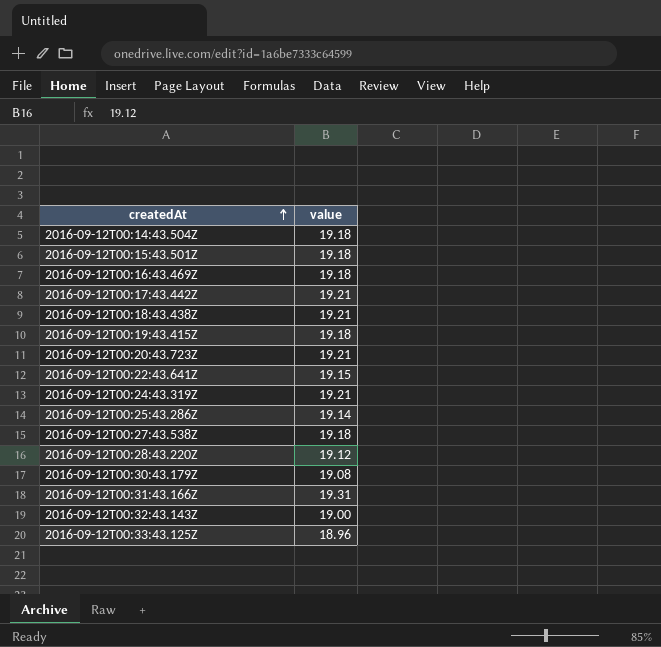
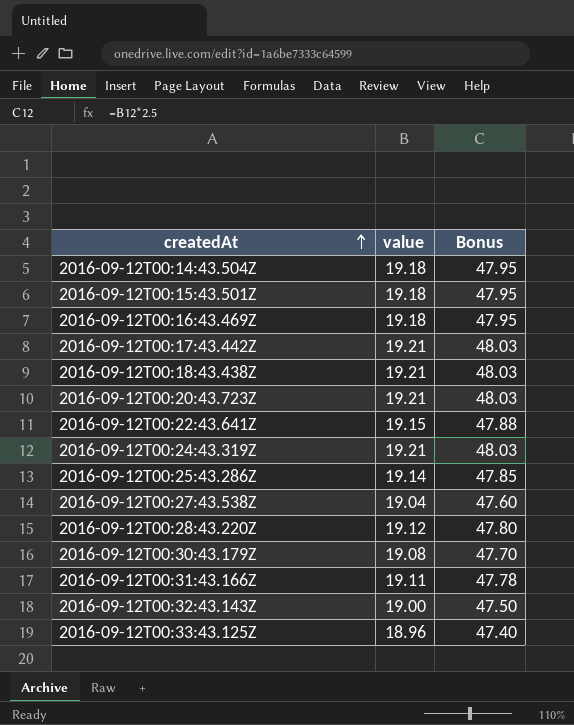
column Bonus | formula: none -> [value] * 2.5
row 2016-09-12T00:19:43.415Z: 19.18 -> none
2016-09-12T00:27:43.538Z | value: 19.18 -> 19.04
2016-09-12T00:31:43.166Z | value: 19.31 -> 19.11

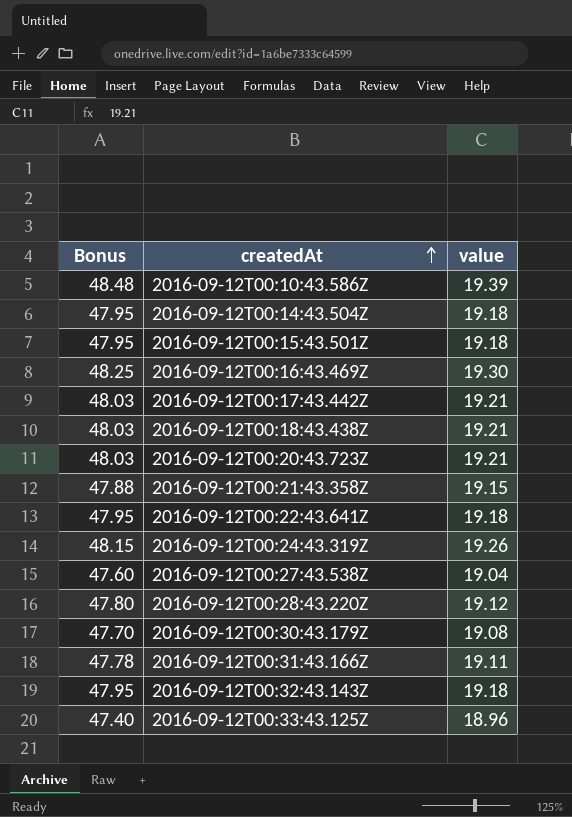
column Bonus | position: 3 -> 1
row 2016-09-12T00:25:43.286Z: 19.14 | 47.85 -> none
row 2016-09-12T00:10:43.586Z: none -> 48.48 | 19.39
2016-09-12T00:16:43.469Z | Bonus: 47.95 -> 48.25
2016-09-12T00:16:43.469Z | value: 19.18 -> 19.30
row 2016-09-12T00:21:43.358Z: none -> 47.88 | 19.15
2016-09-12T00:22:43.641Z | Bonus: 47.88 -> 47.95
2016-09-12T00:22:43.641Z | value: 19.15 -> 19.18
2016-09-12T00:24:43.319Z | Bonus: 48.03 -> 48.15
2016-09-12T00:24:43.319Z | value: 19.21 -> 19.26
2016-09-12T00:32:43.143Z | Bonus: 47.50 -> 47.95
2016-09-12T00:32:43.143Z | value: 19.00 -> 19.18

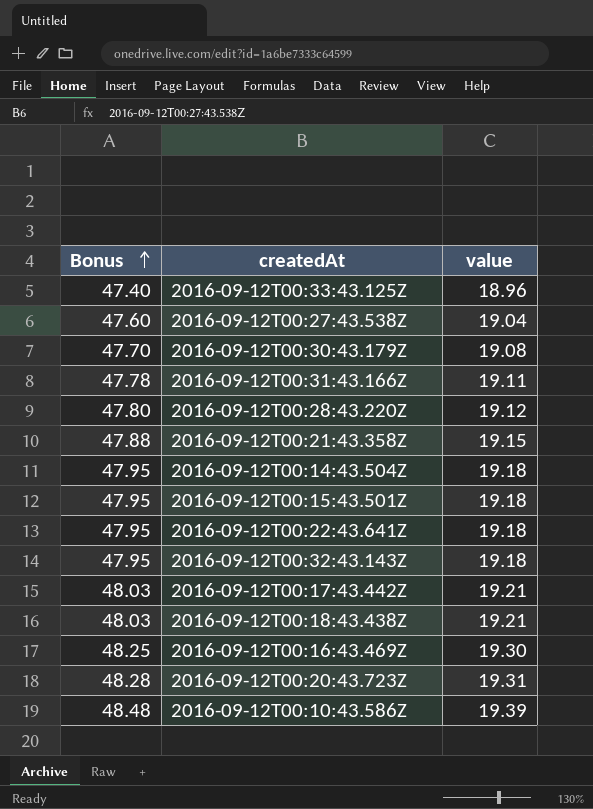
row order: createdAt ascending -> Bonus ascending
row 2016-09-12T00:24:43.319Z: 48.15 | 19.26 -> none
2016-09-12T00:20:43.723Z | Bonus: 48.03 -> 48.28
2016-09-12T00:20:43.723Z | value: 19.21 -> 19.31

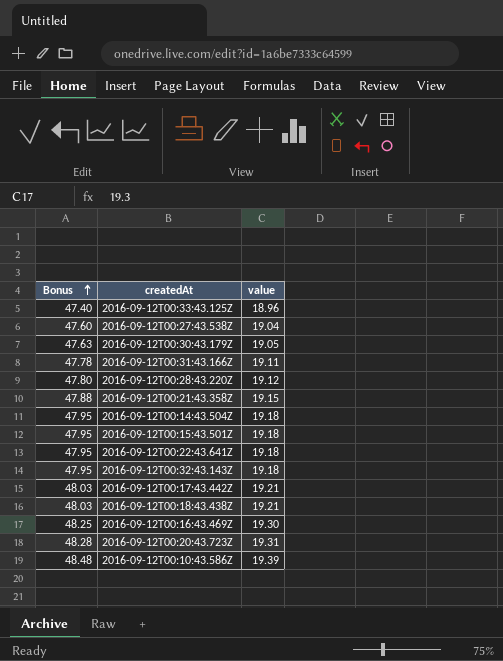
2016-09-12T00:30:43.179Z | Bonus: 47.70 -> 47.63
2016-09-12T00:30:43.179Z | value: 19.08 -> 19.05

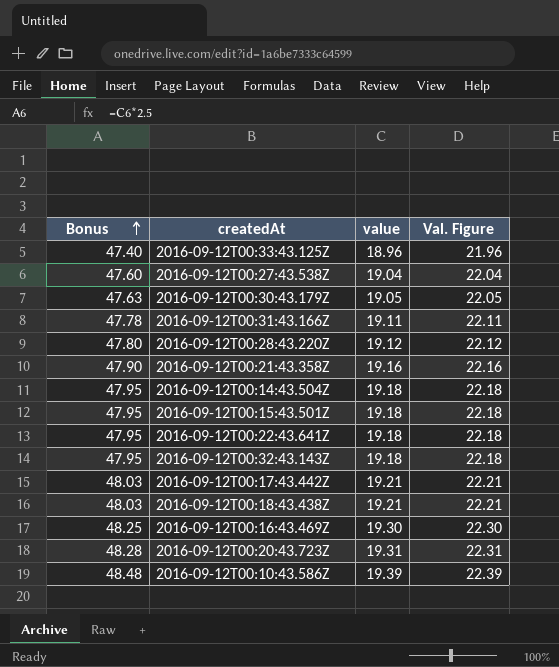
column Val. Figure | formula: none -> [value] + 3
2016-09-12T00:21:43.358Z | Bonus: 47.88 -> 47.90
2016-09-12T00:21:43.358Z | value: 19.15 -> 19.16

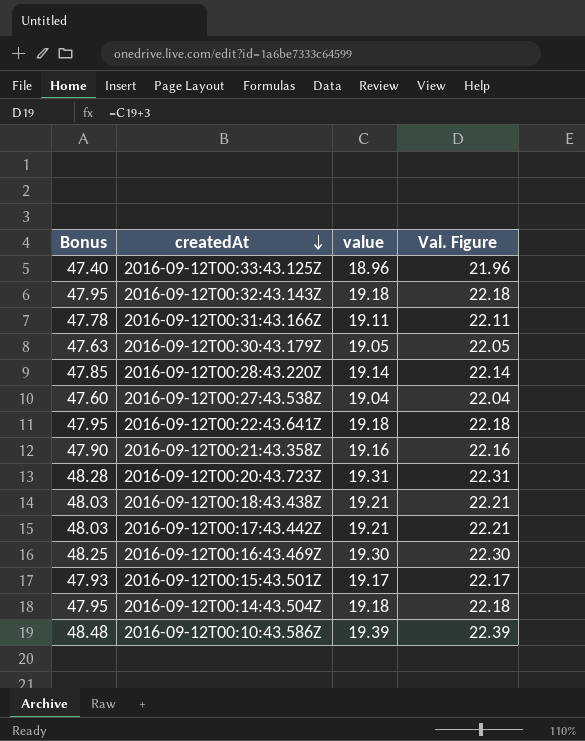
row order: Bonus ascending -> createdAt descending
2016-09-12T00:28:43.220Z | Bonus: 47.80 -> 47.85
2016-09-12T00:28:43.220Z | value: 19.12 -> 19.14
2016-09-12T00:28:43.220Z | Val. Figure: 22.12 -> 22.14
2016-09-12T00:15:43.501Z | Bonus: 47.95 -> 47.93
2016-09-12T00:15:43.501Z | value: 19.18 -> 19.17
2016-09-12T00:15:43.501Z | Val. Figure: 22.18 -> 22.17

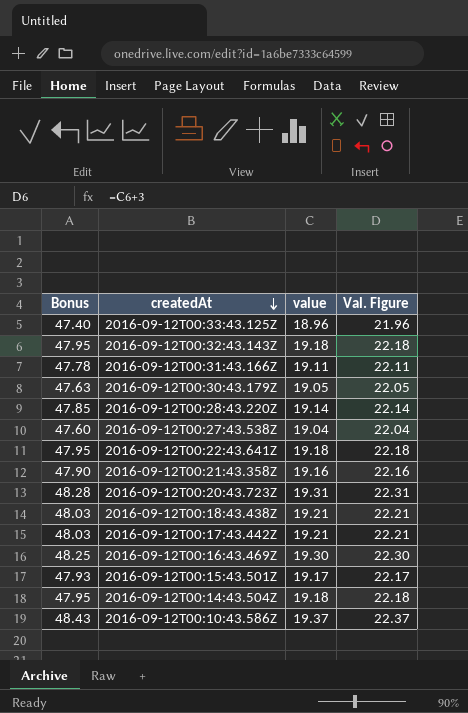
2016-09-12T00:10:43.586Z | Bonus: 48.48 -> 48.43
2016-09-12T00:10:43.586Z | value: 19.39 -> 19.37
2016-09-12T00:10:43.586Z | Val. Figure: 22.39 -> 22.37

